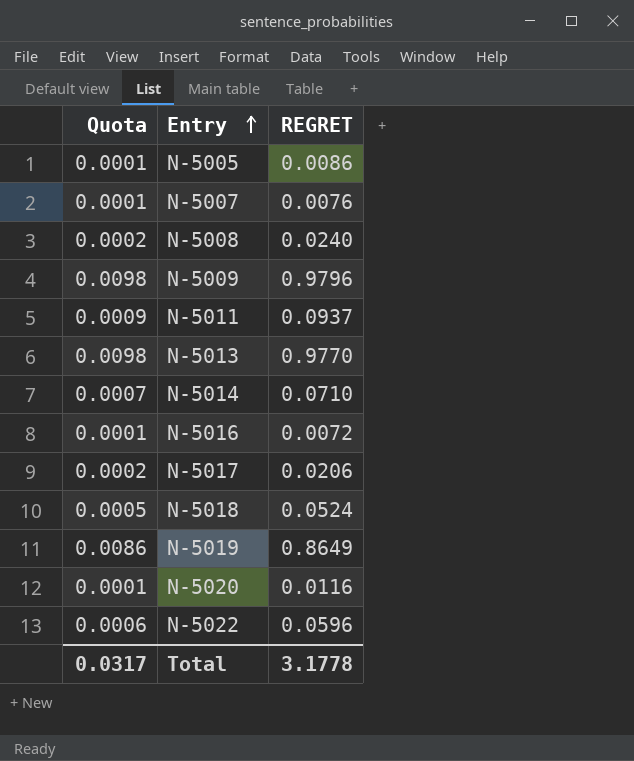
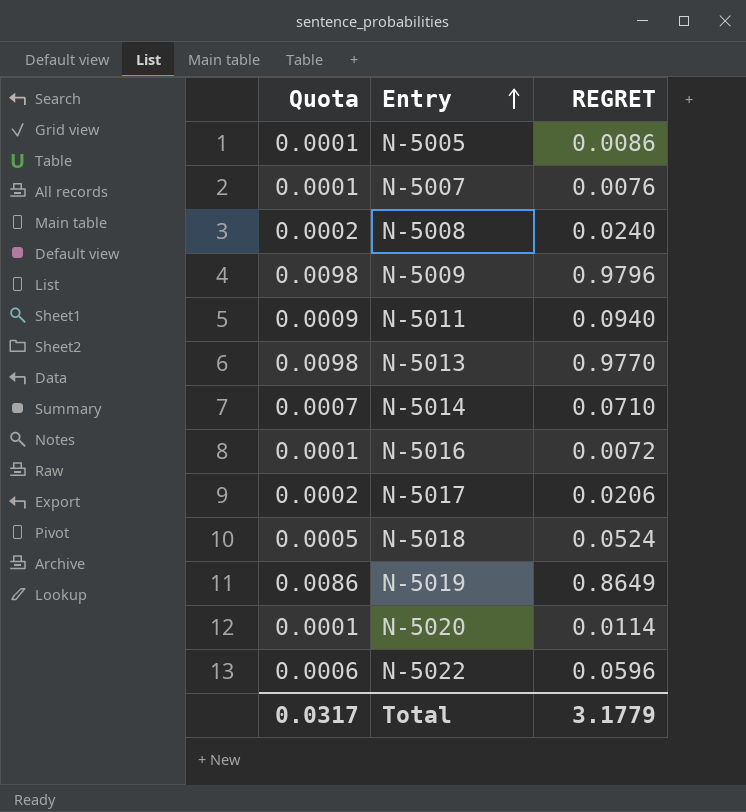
N-5011 | REGRET: 0.0937 -> 0.0940
N-5020 | REGRET: 0.0116 -> 0.0114
Total | REGRET: 3.1778 -> 3.1779

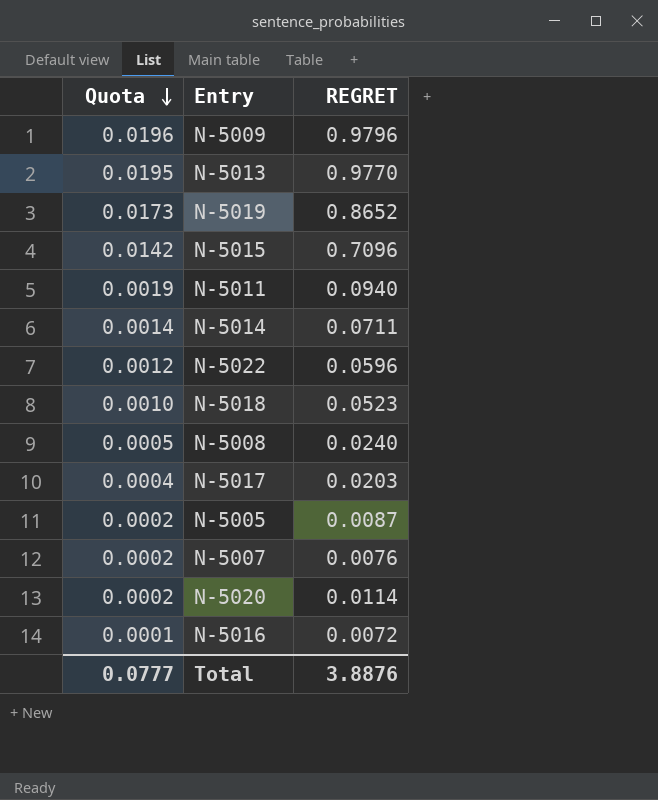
row order: Entry ascending -> Quota descending
column Quota | formula: [REGRET] * 0.01 -> [REGRET] * 0.02
N-5019 | REGRET: 0.8649 -> 0.8652
row N-5015: none -> 0.0142 | 0.7096
N-5014 | REGRET: 0.0710 -> 0.0711
N-5018 | REGRET: 0.0524 -> 0.0523
N-5017 | REGRET: 0.0206 -> 0.0203
N-5005 | REGRET: 0.0086 -> 0.0087
Total | Quota: 0.0317 -> 0.0777
Total | REGRET: 3.1779 -> 3.8876

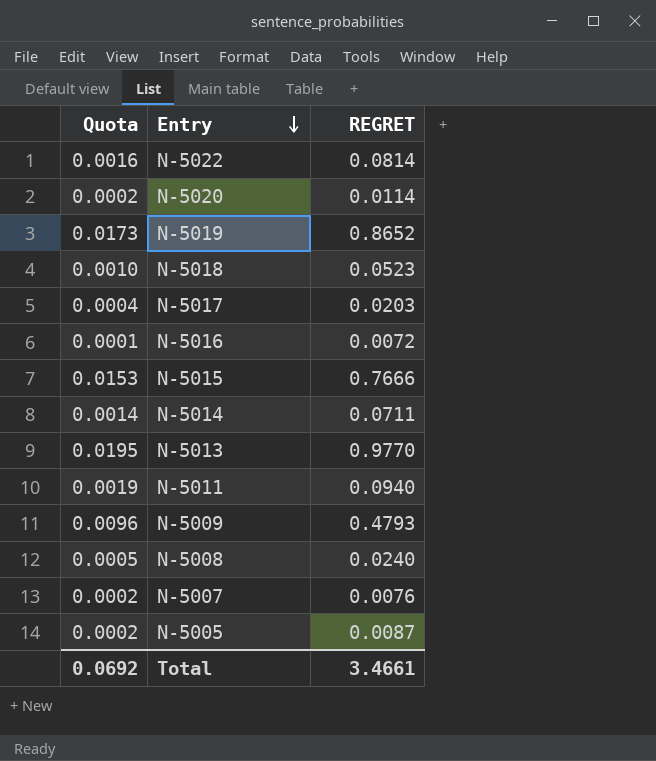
row order: Quota descending -> Entry descending
N-5022 | Quota: 0.0012 -> 0.0016
N-5022 | REGRET: 0.0596 -> 0.0814
N-5015 | Quota: 0.0142 -> 0.0153
N-5015 | REGRET: 0.7096 -> 0.7666
N-5009 | Quota: 0.0196 -> 0.0096
N-5009 | REGRET: 0.9796 -> 0.4793
Total | Quota: 0.0777 -> 0.0692
Total | REGRET: 3.8876 -> 3.4661

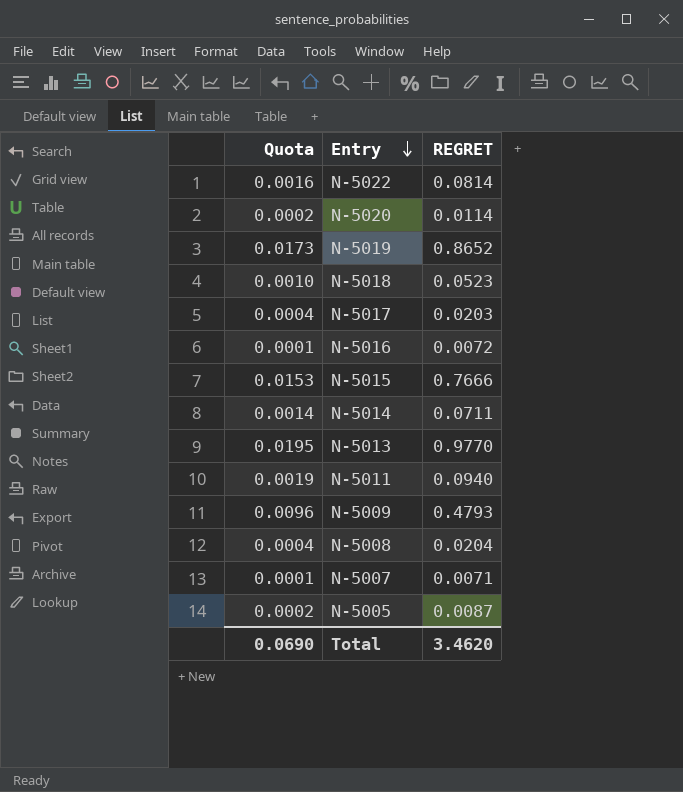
N-5008 | Quota: 0.0005 -> 0.0004
N-5008 | REGRET: 0.0240 -> 0.0204
N-5007 | Quota: 0.0002 -> 0.0001
N-5007 | REGRET: 0.0076 -> 0.0071
Total | Quota: 0.0692 -> 0.0690
Total | REGRET: 3.4661 -> 3.4620

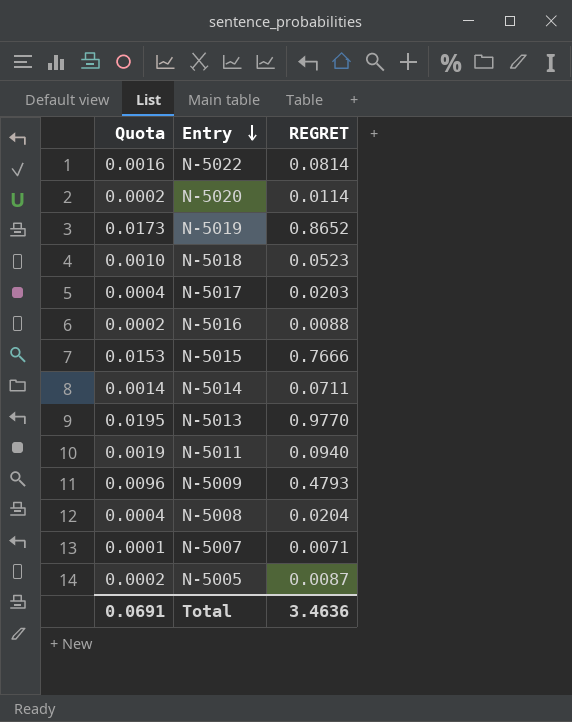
N-5016 | Quota: 0.0001 -> 0.0002
N-5016 | REGRET: 0.0072 -> 0.0088
Total | Quota: 0.0690 -> 0.0691
Total | REGRET: 3.4620 -> 3.4636

